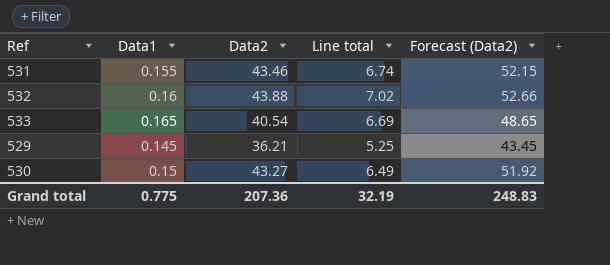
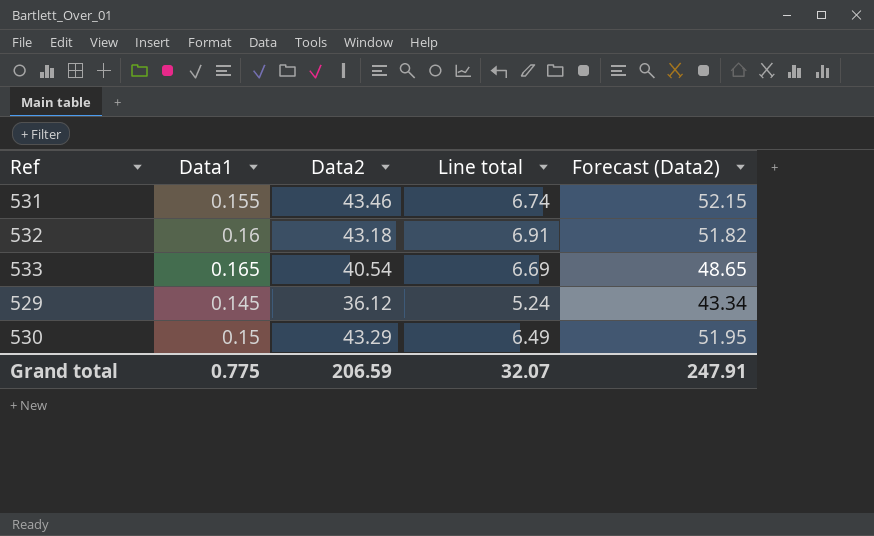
532 | Data2: 43.88 -> 43.18
532 | Line total: 7.02 -> 6.91
532 | Forecast (Data2): 52.66 -> 51.82
529 | Data2: 36.21 -> 36.12
529 | Line total: 5.25 -> 5.24
529 | Forecast (Data2): 43.45 -> 43.34
530 | Data2: 43.27 -> 43.29
530 | Forecast (Data2): 51.92 -> 51.95
Grand total | Data2: 207.36 -> 206.59
Grand total | Line total: 32.19 -> 32.07
Grand total | Forecast (Data2): 248.83 -> 247.91

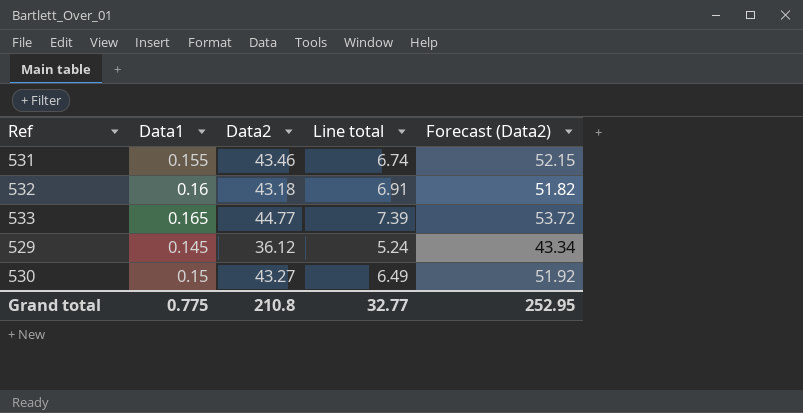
533 | Data2: 40.54 -> 44.77
533 | Line total: 6.69 -> 7.39
533 | Forecast (Data2): 48.65 -> 53.72
530 | Data2: 43.29 -> 43.27
530 | Forecast (Data2): 51.95 -> 51.92
Grand total | Data2: 206.59 -> 210.8
Grand total | Line total: 32.07 -> 32.77
Grand total | Forecast (Data2): 247.91 -> 252.95

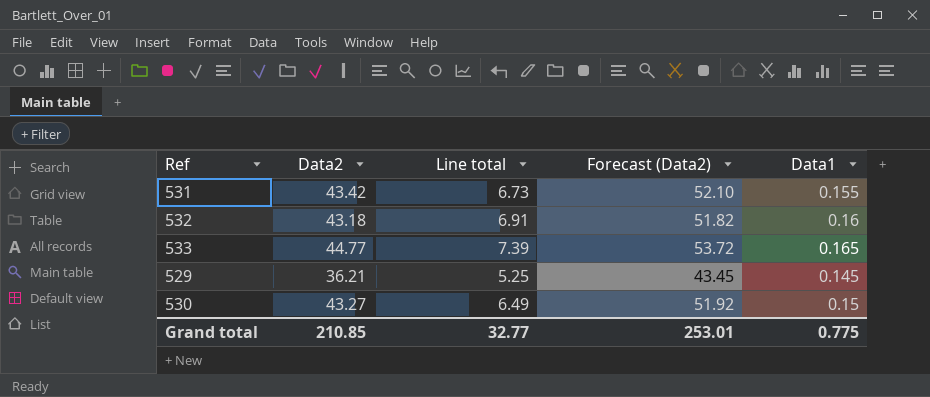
column Data1 | position: 2 -> 5
531 | Data2: 43.46 -> 43.42
531 | Line total: 6.74 -> 6.73
531 | Forecast (Data2): 52.15 -> 52.10
529 | Data2: 36.12 -> 36.21
529 | Line total: 5.24 -> 5.25
529 | Forecast (Data2): 43.34 -> 43.45
Grand total | Data2: 210.8 -> 210.85
Grand total | Forecast (Data2): 252.95 -> 253.01

